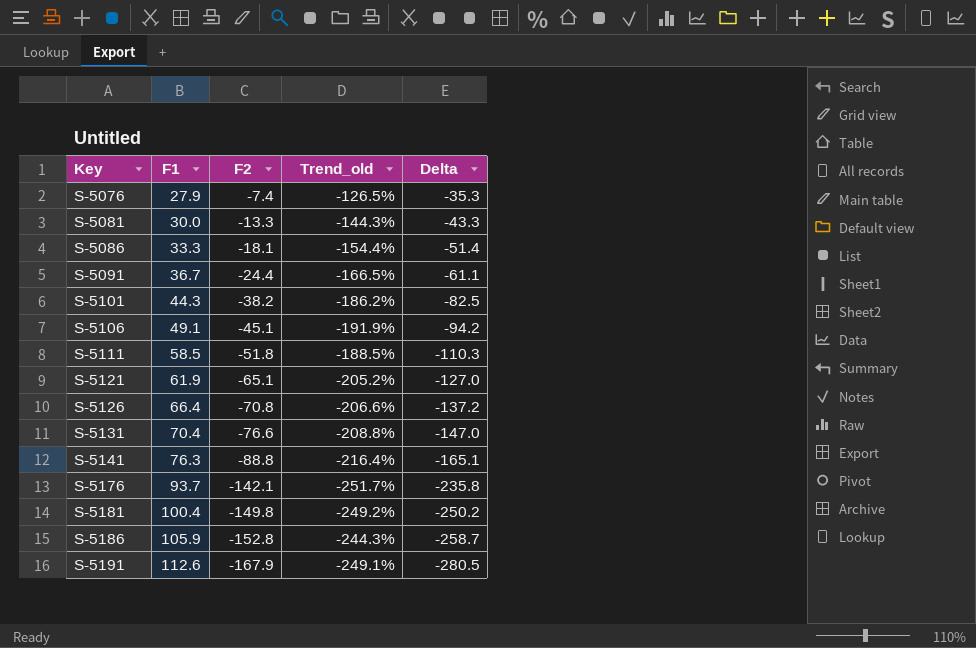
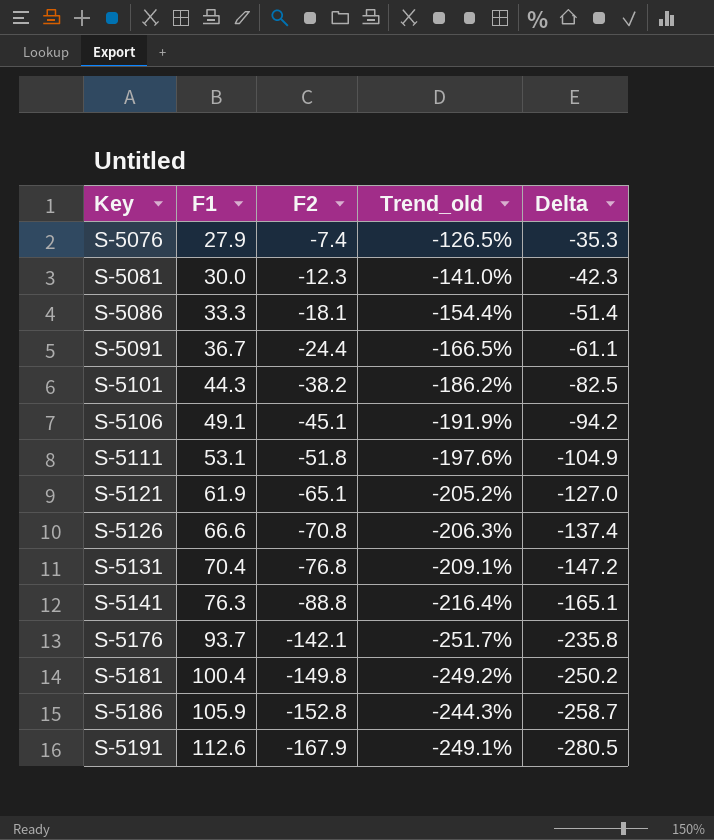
S-5081 | F2: -13.3 -> -12.3
S-5081 | Trend_old: -144.3% -> -141.0%
S-5081 | Delta: -43.3 -> -42.3
S-5111 | F1: 58.5 -> 53.1
S-5111 | Trend_old: -188.5% -> -197.6%
S-5111 | Delta: -110.3 -> -104.9
S-5126 | F1: 66.4 -> 66.6
S-5126 | Trend_old: -206.6% -> -206.3%
S-5126 | Delta: -137.2 -> -137.4
S-5131 | F2: -76.6 -> -76.8
S-5131 | Trend_old: -208.8% -> -209.1%
S-5131 | Delta: -147.0 -> -147.2

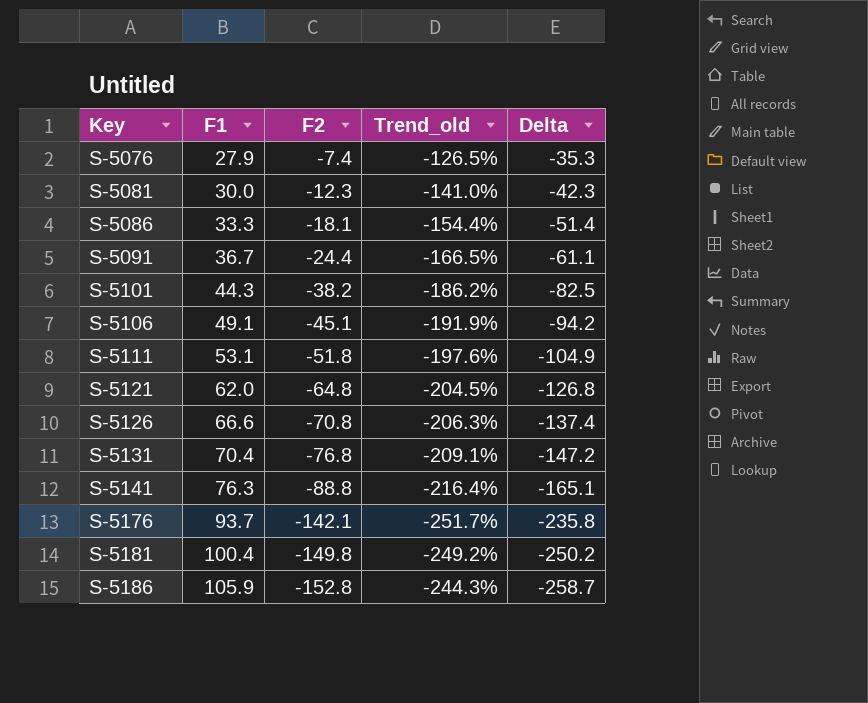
row S-5191: 112.6 | -167.9 | -249.1% | -280.5 -> none
S-5121 | F1: 61.9 -> 62.0
S-5121 | F2: -65.1 -> -64.8
S-5121 | Trend_old: -205.2% -> -204.5%
S-5121 | Delta: -127.0 -> -126.8

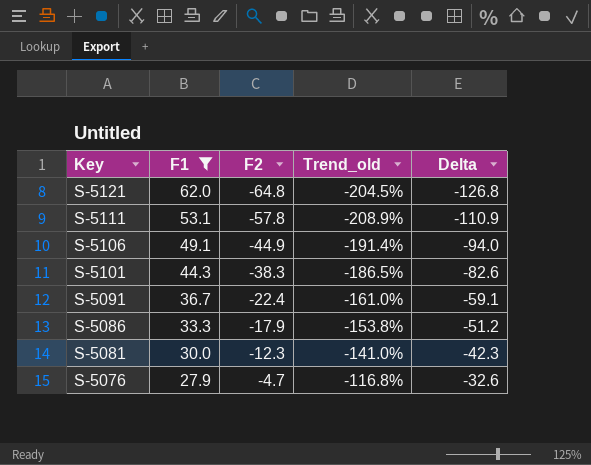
filter: none -> F1 <= 62.0
row order: Key ascending -> Key descending
S-5111 | F2: -51.8 -> -57.8
S-5111 | Trend_old: -197.6% -> -208.9%
S-5111 | Delta: -104.9 -> -110.9
S-5106 | F2: -45.1 -> -44.9
S-5106 | Trend_old: -191.9% -> -191.4%
S-5106 | Delta: -94.2 -> -94.0
S-5101 | F2: -38.2 -> -38.3
S-5101 | Trend_old: -186.2% -> -186.5%
S-5101 | Delta: -82.5 -> -82.6
S-5091 | F2: -24.4 -> -22.4
S-5091 | Trend_old: -166.5% -> -161.0%
S-5091 | Delta: -61.1 -> -59.1
S-5086 | F2: -18.1 -> -17.9
S-5086 | Trend_old: -154.4% -> -153.8%
S-5086 | Delta: -51.4 -> -51.2
S-5076 | F2: -7.4 -> -4.7
S-5076 | Trend_old: -126.5% -> -116.8%
S-5076 | Delta: -35.3 -> -32.6

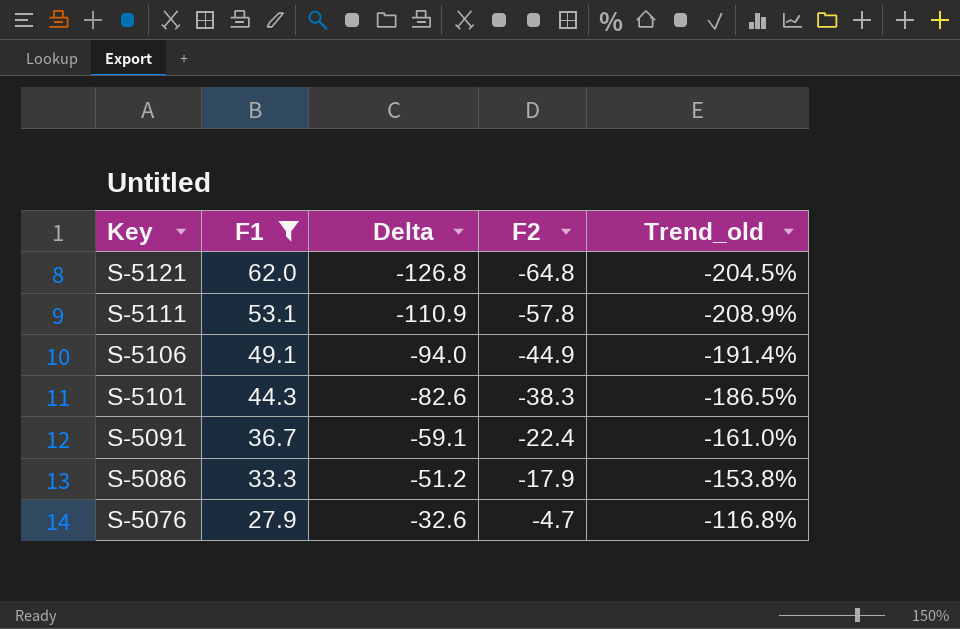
column Delta | position: 5 -> 3
row S-5081: 30.0 | -12.3 | -141.0% | -42.3 -> none

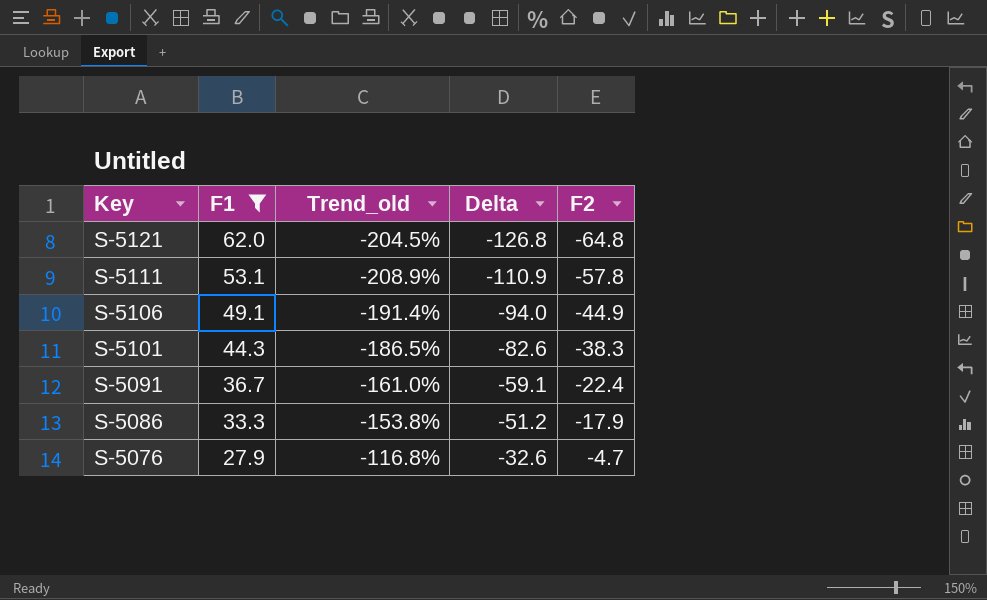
column Trend_old | position: 5 -> 3

